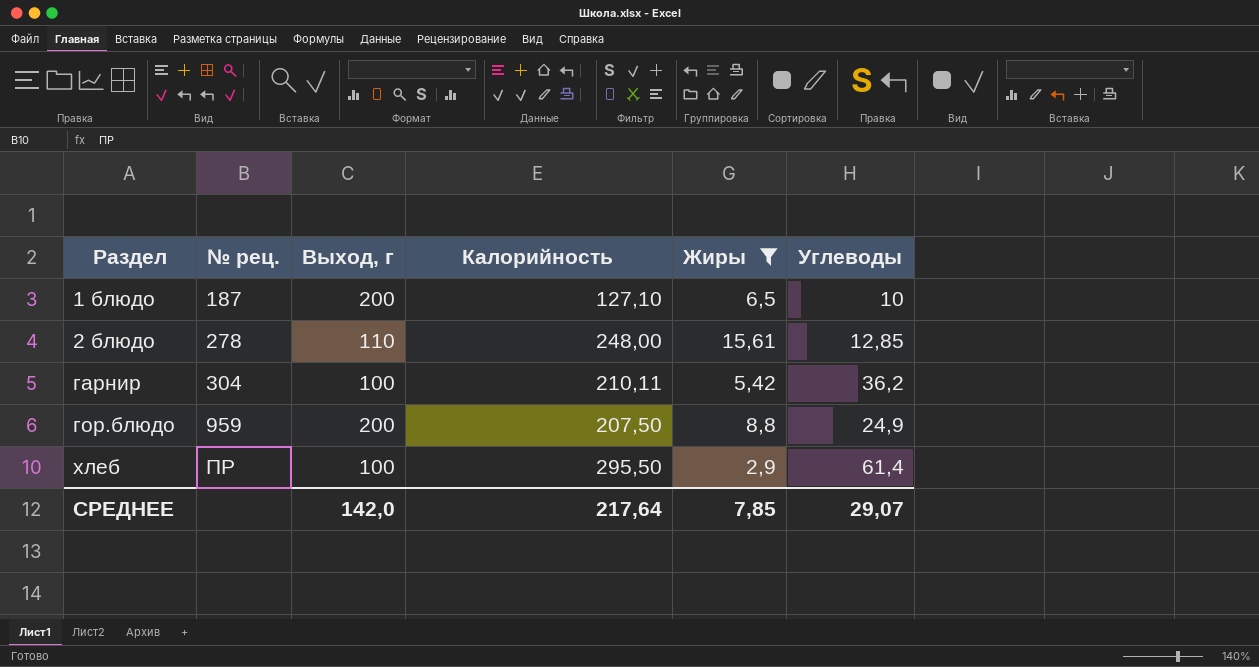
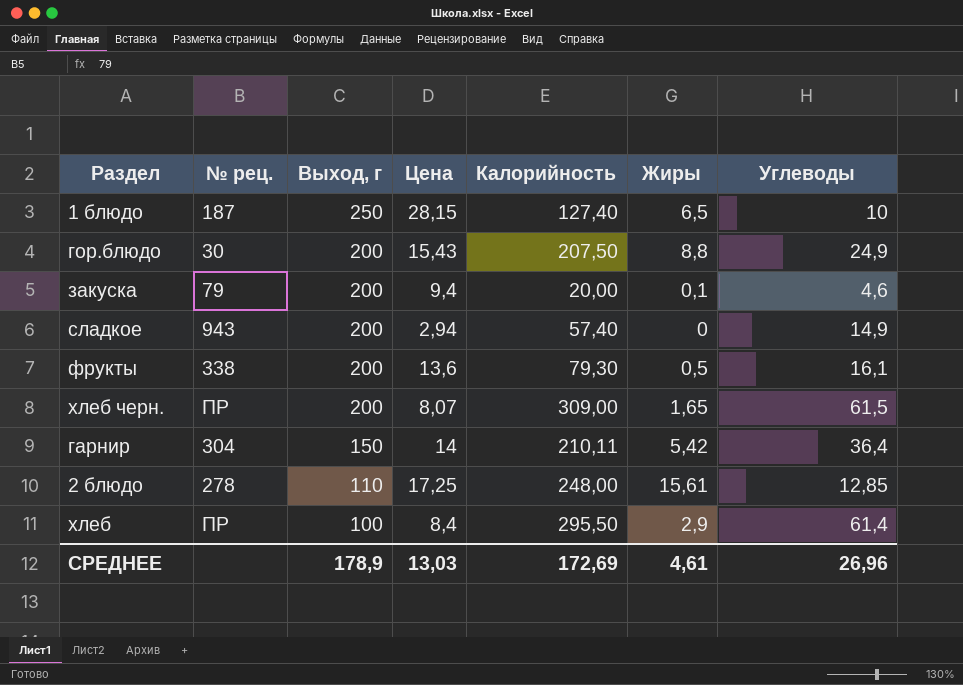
filter: Жиры >= 2,9 -> none
row order: Раздел ascending -> Выход, г descending
column Цена | position: none -> 4
1 блюдо | Выход, г: 200 -> 250
1 блюдо | Калорийность: 127,10 -> 127,40
гор.блюдо | № рец.: 959 -> 30
гарнир | Выход, г: 100 -> 150
гарнир | Углеводы: 36,2 -> 36,4
СРЕДНЕЕ | Выход, г: 142,0 -> 178,9
СРЕДНЕЕ | Калорийность: 217,64 -> 172,69
СРЕДНЕЕ | Жиры: 7,85 -> 4,61
СРЕДНЕЕ | Углеводы: 29,07 -> 26,96

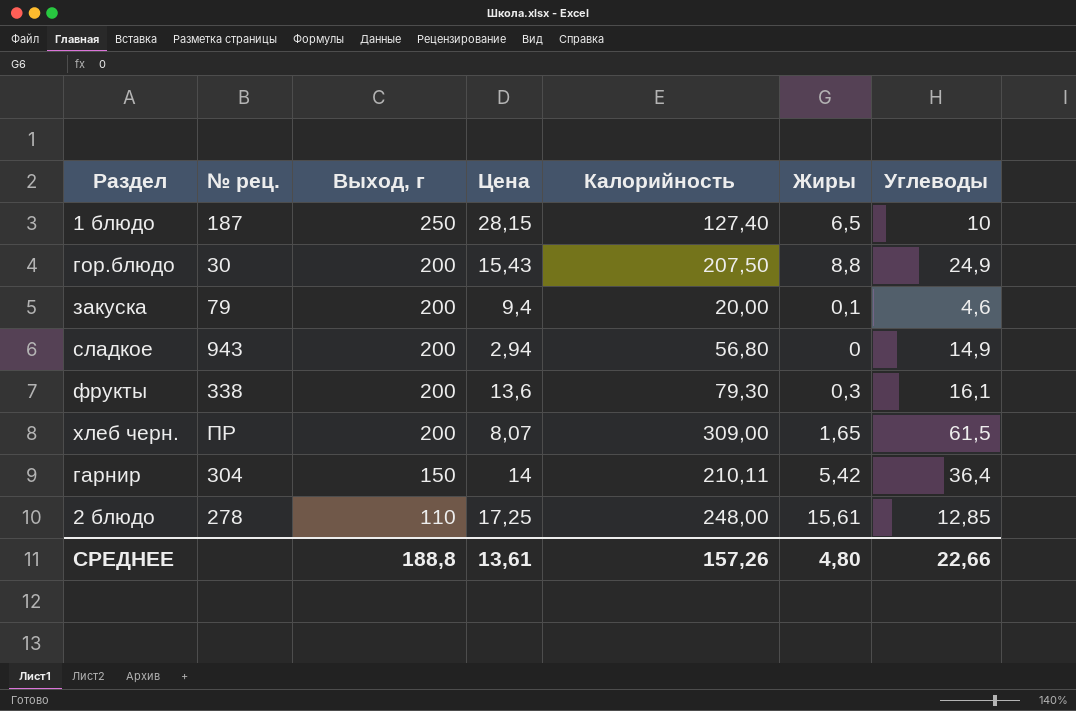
row хлеб: ПР | 100 | 8,4 | 295,50 | 2,9 | 61,4 -> none
сладкое | Калорийность: 57,40 -> 56,80
фрукты | Жиры: 0,5 -> 0,3
СРЕДНЕЕ | Выход, г: 178,9 -> 188,8
СРЕДНЕЕ | Цена: 13,03 -> 13,61
СРЕДНЕЕ | Калорийность: 172,69 -> 157,26
СРЕДНЕЕ | Жиры: 4,61 -> 4,80
СРЕДНЕЕ | Углеводы: 26,96 -> 22,66

